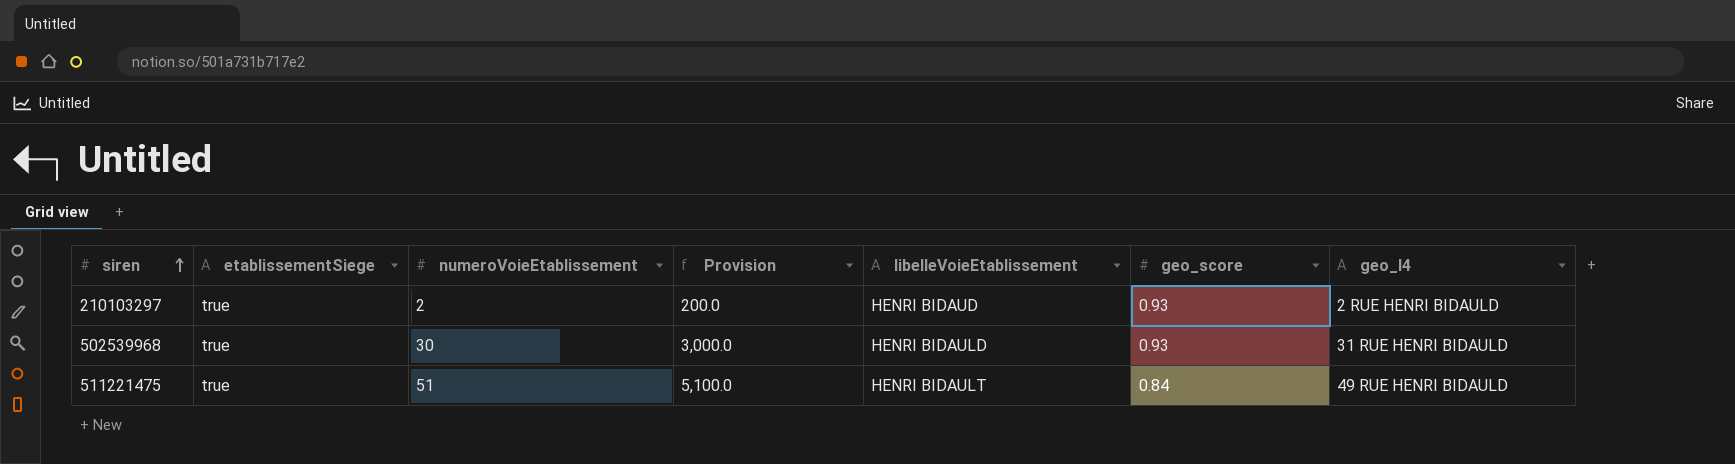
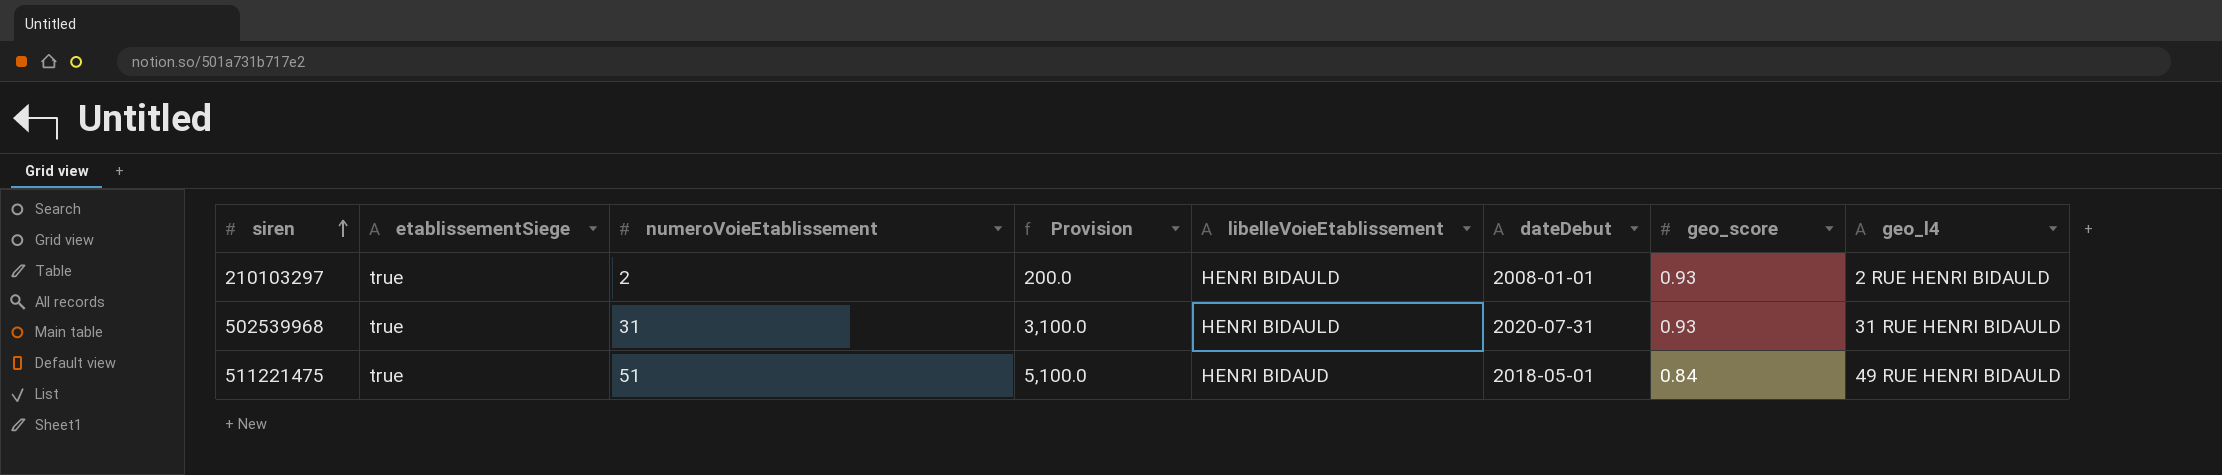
column dateDebut | position: none -> 6
210103297 | libelleVoieEtablissement: HENRI BIDAUD -> HENRI BIDAULD
502539968 | numeroVoieEtablissement: 30 -> 31
502539968 | Provision: 3,000.0 -> 3,100.0
511221475 | libelleVoieEtablissement: HENRI BIDAULT -> HENRI BIDAUD

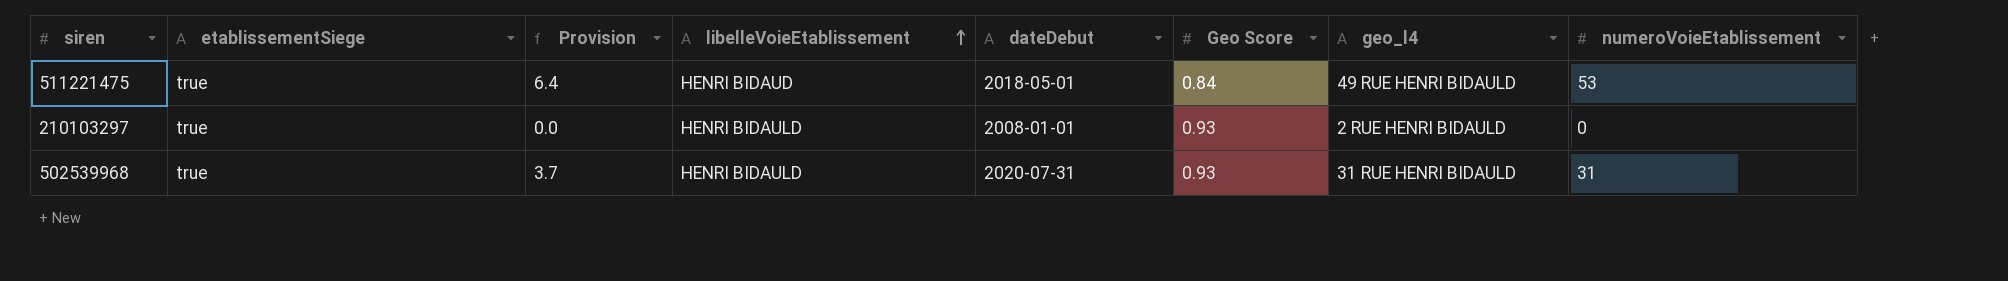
row order: siren ascending -> libelleVoieEtablissement ascending
column Provision | formula: [numeroVoieEtablissement] * 100 -> [numeroVoieEtablissement] * 0.12
column name: geo_score -> Geo Score
column numeroVoieEtablissement | position: 3 -> 8
511221475 | numeroVoieEtablissement: 51 -> 53
210103297 | numeroVoieEtablissement: 2 -> 0

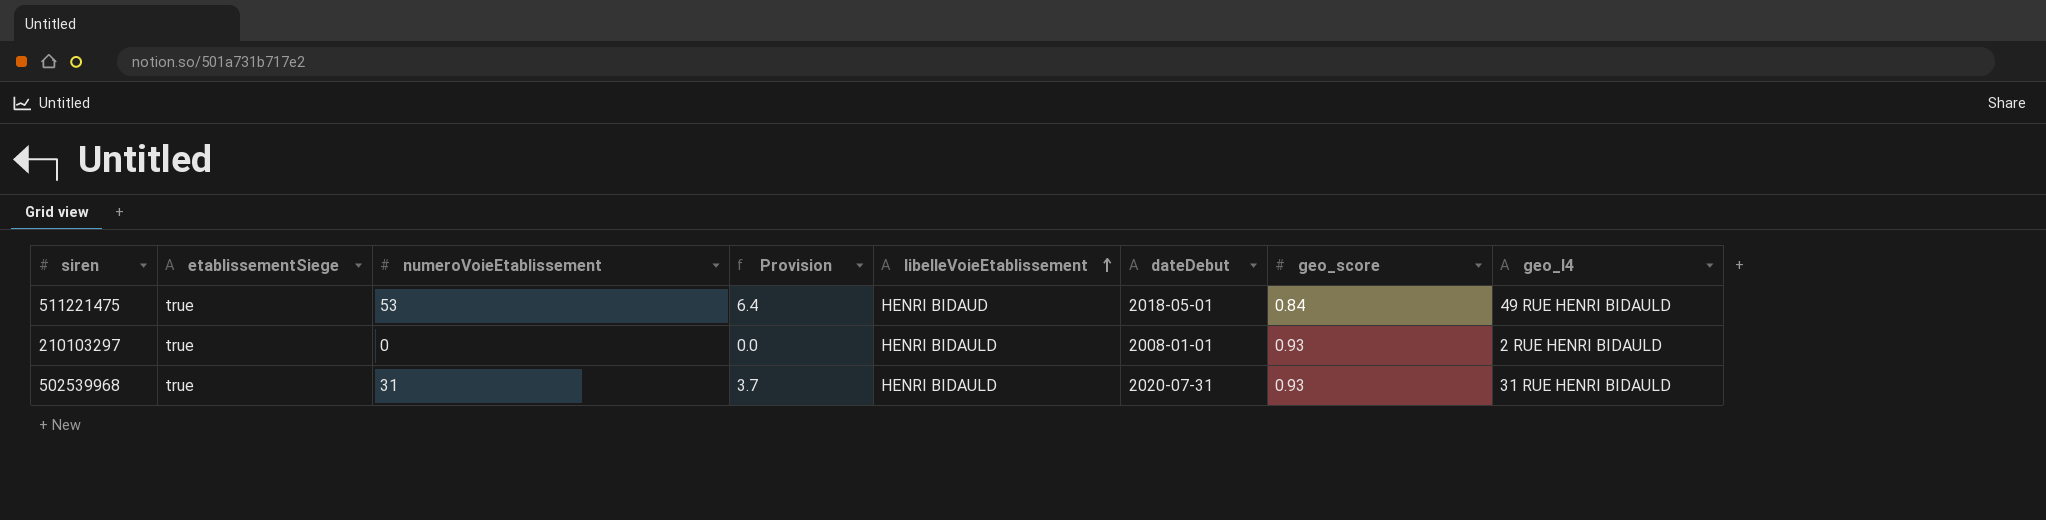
column numeroVoieEtablissement | position: 8 -> 3
column name: Geo Score -> geo_score

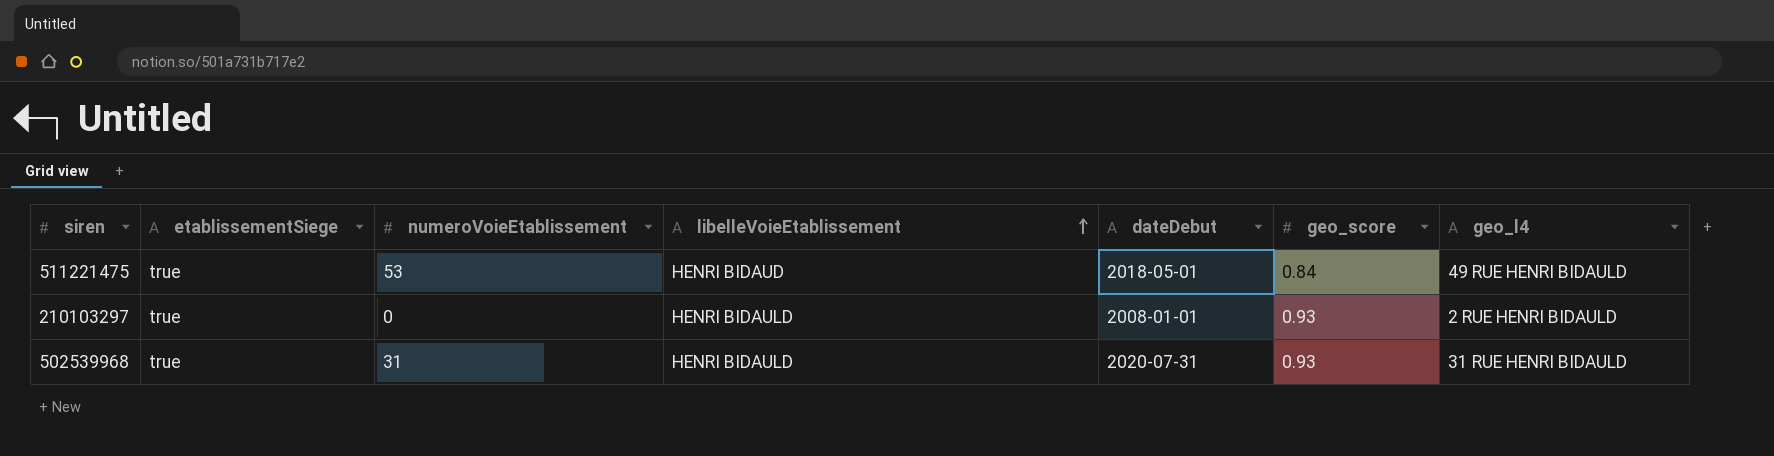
column Provision | formula: [numeroVoieEtablissement] * 0.12 -> none

